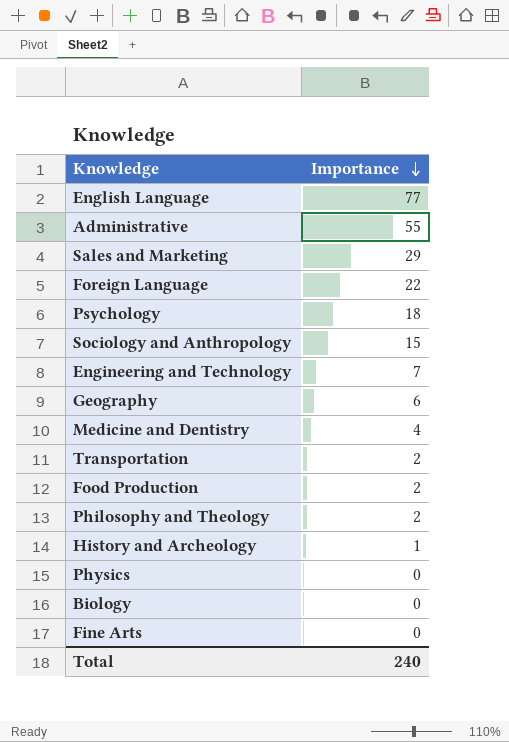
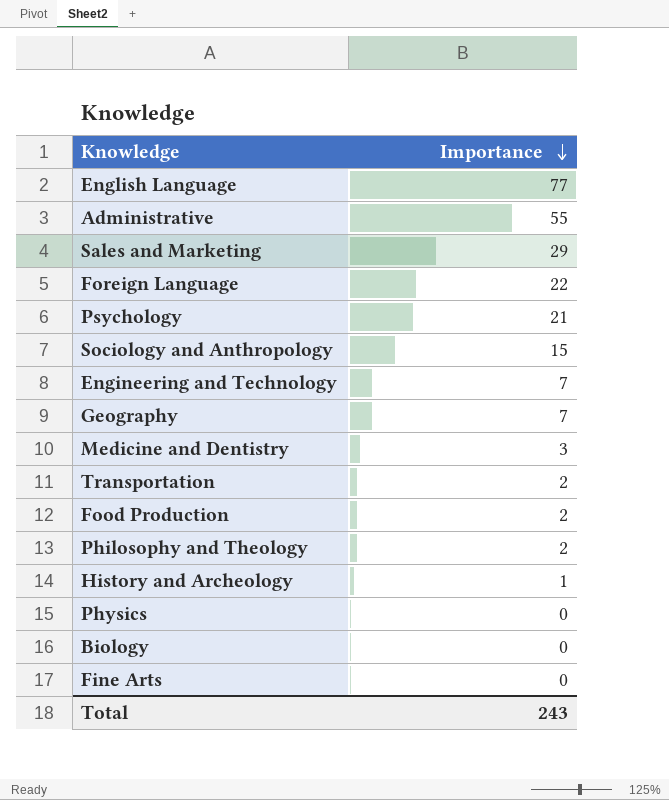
Psychology | Importance: 18 -> 21
Geography | Importance: 6 -> 7
Medicine and Dentistry | Importance: 4 -> 3
Total | Importance: 240 -> 243

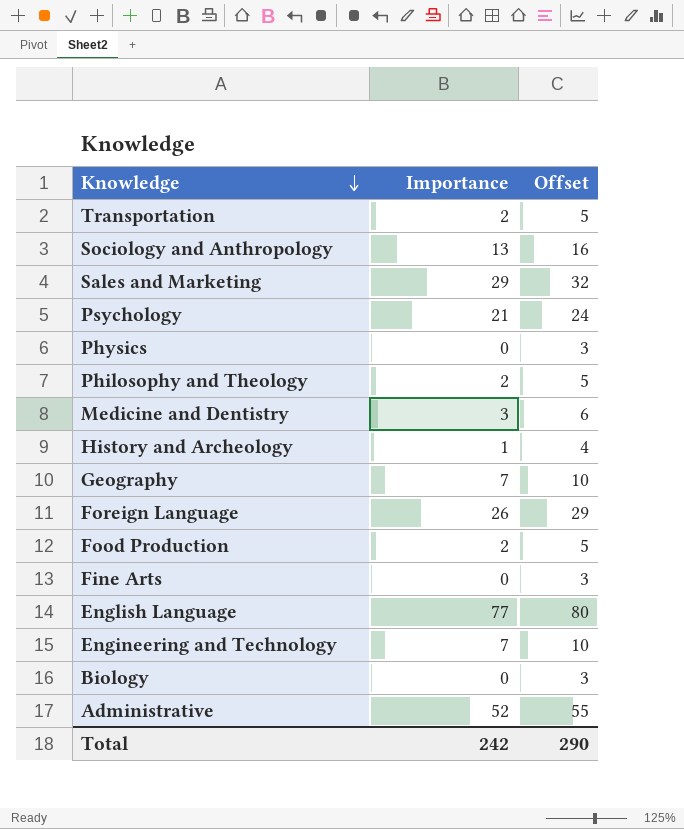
row order: Importance descending -> Knowledge descending
column Offset | formula: none -> [Importance] + 3
Sociology and Anthropology | Importance: 15 -> 13
Foreign Language | Importance: 22 -> 26
Administrative | Importance: 55 -> 52
Total | Importance: 243 -> 242

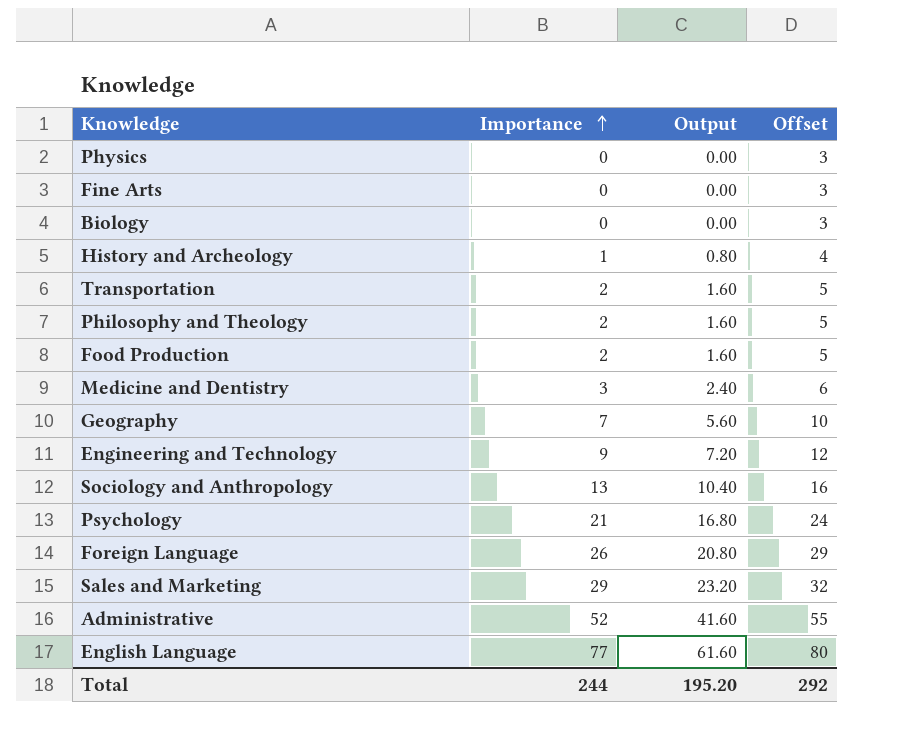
row order: Knowledge descending -> Importance ascending
column Output | formula: none -> [Importance] * 0.8
Engineering and Technology | Importance: 7 -> 9
Engineering and Technology | Offset: 10 -> 12
Total | Importance: 242 -> 244
Total | Offset: 290 -> 292

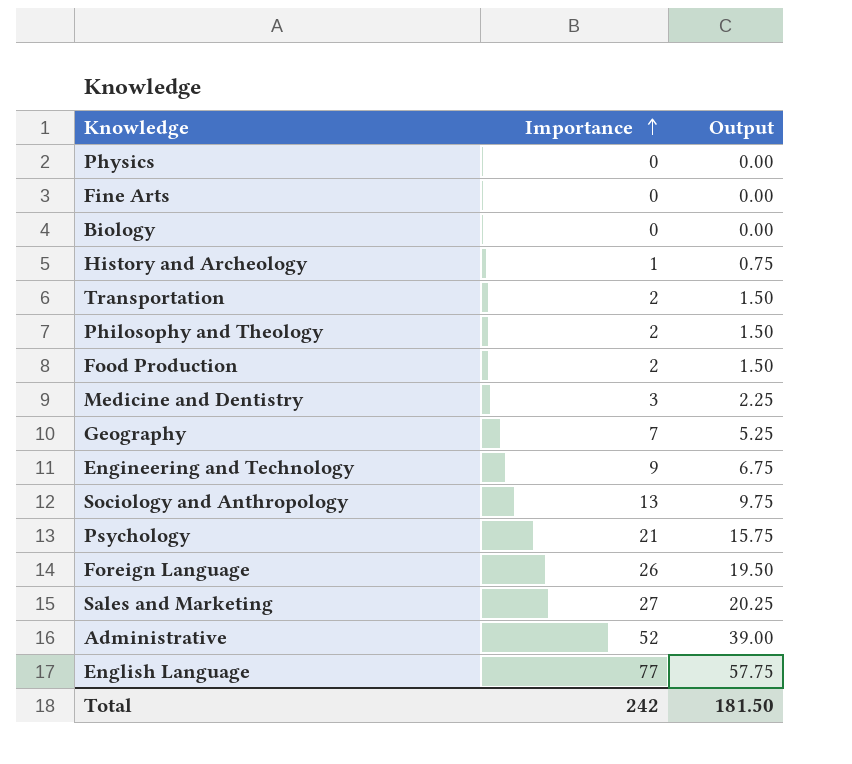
column Offset | formula: [Importance] + 3 -> none
column Output | formula: [Importance] * 0.8 -> [Importance] * 0.75
Sales and Marketing | Importance: 29 -> 27
Total | Importance: 244 -> 242
Total | Output: 195.20 -> 181.50

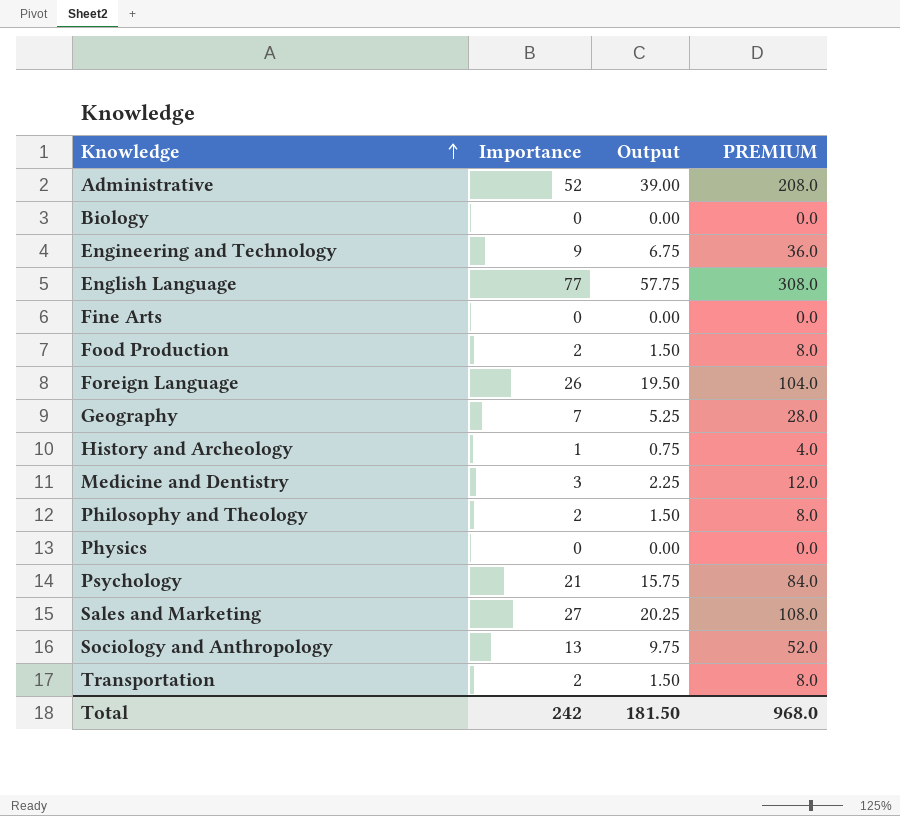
row order: Importance ascending -> Knowledge ascending
column PREMIUM | formula: none -> [Importance] * 4

